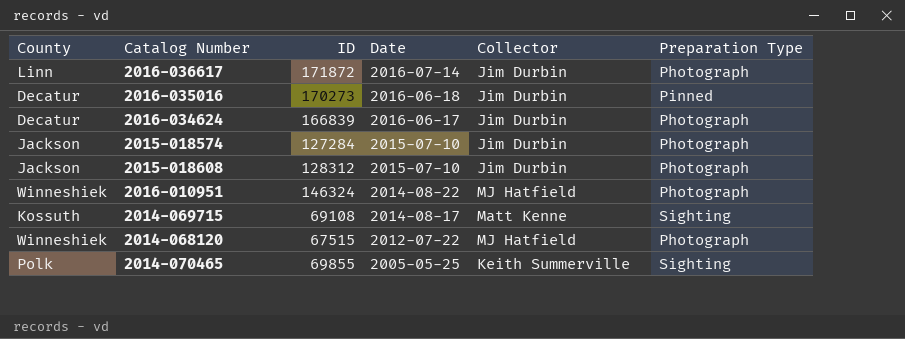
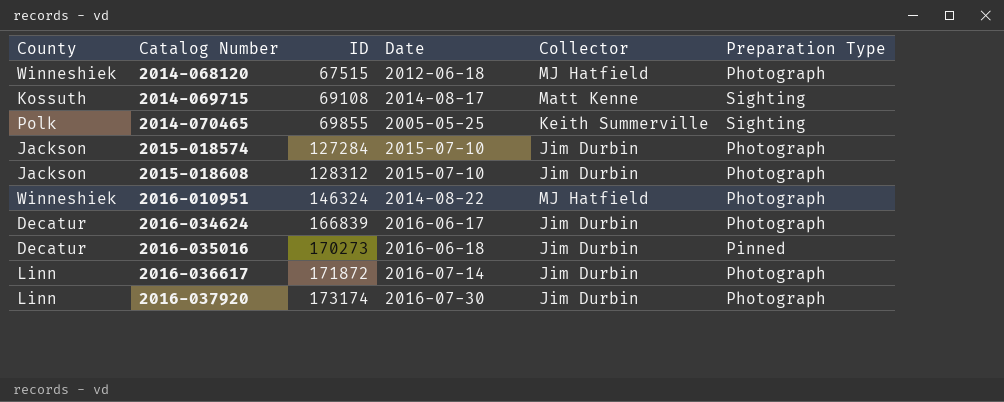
row order: Date descending -> Catalog Number ascending
2014-068120 | Date: 2012-07-22 -> 2012-06-18
row 2016-037920: none -> Linn | 173174 | 2016-07-30 | Jim Durbin | Photograph

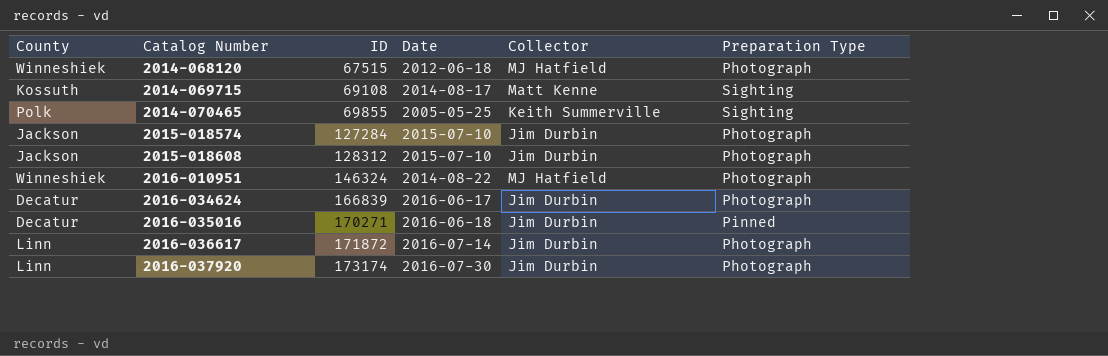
2016-035016 | ID: 170273 -> 170271

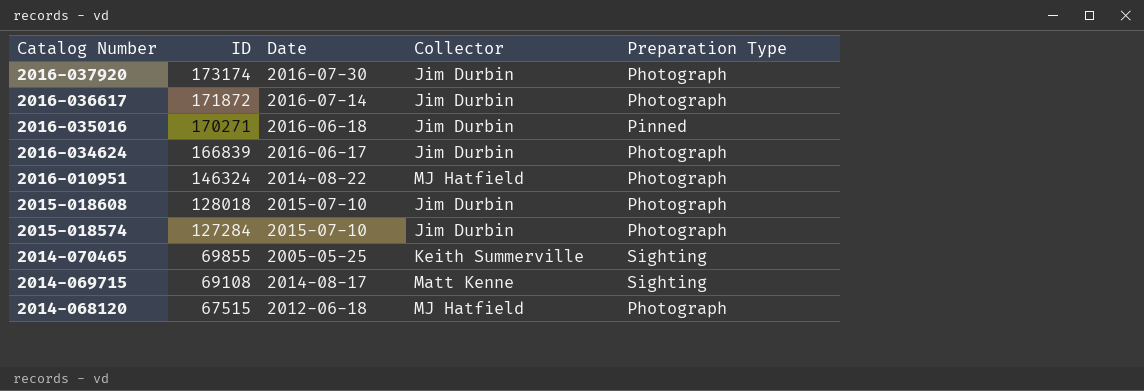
row order: Catalog Number ascending -> Catalog Number descending
column County | position: 1 -> none
2015-018608 | ID: 128312 -> 128018

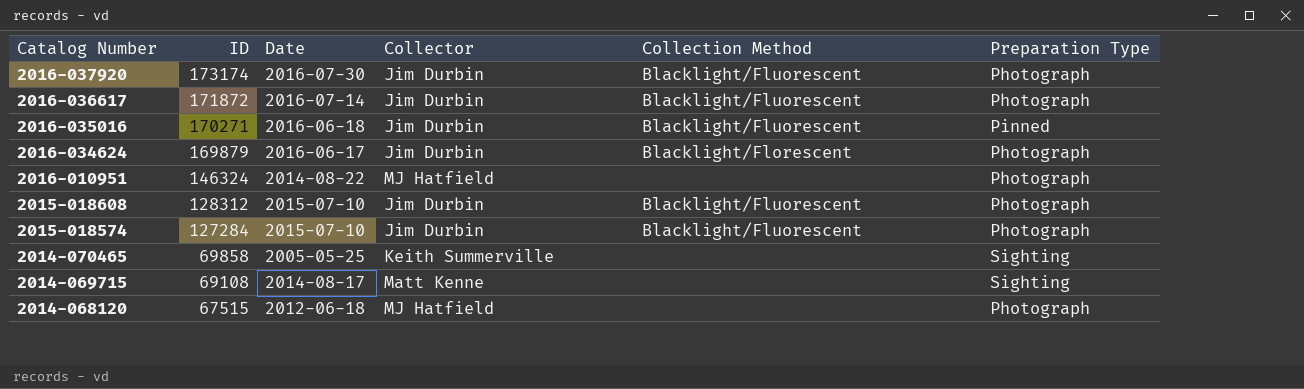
column Collection Method | position: none -> 5
2016-034624 | ID: 166839 -> 169879
2015-018608 | ID: 128018 -> 128312
2014-070465 | ID: 69855 -> 69858

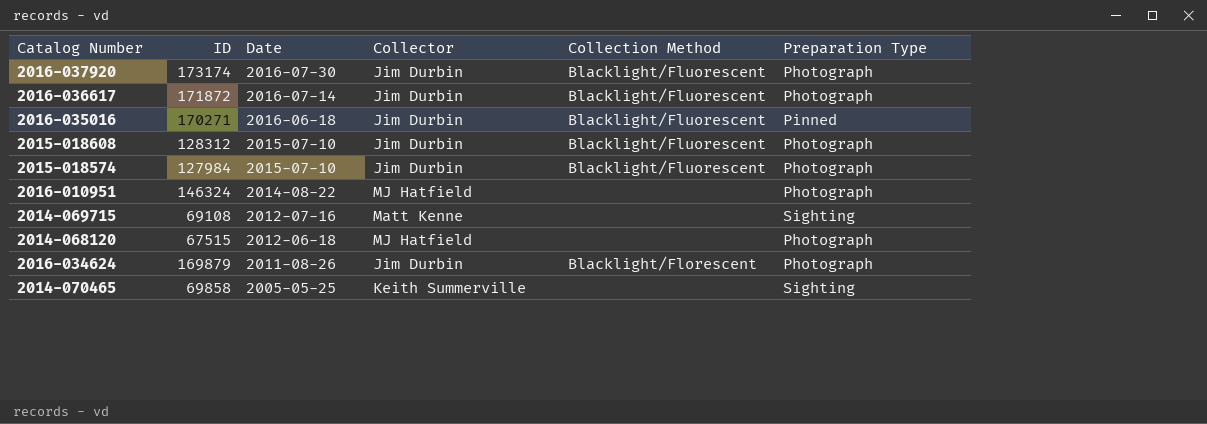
row order: Catalog Number descending -> Date descending
2015-018574 | ID: 127284 -> 127984
2014-069715 | Date: 2014-08-17 -> 2012-07-16
2016-034624 | Date: 2016-06-17 -> 2011-08-26

